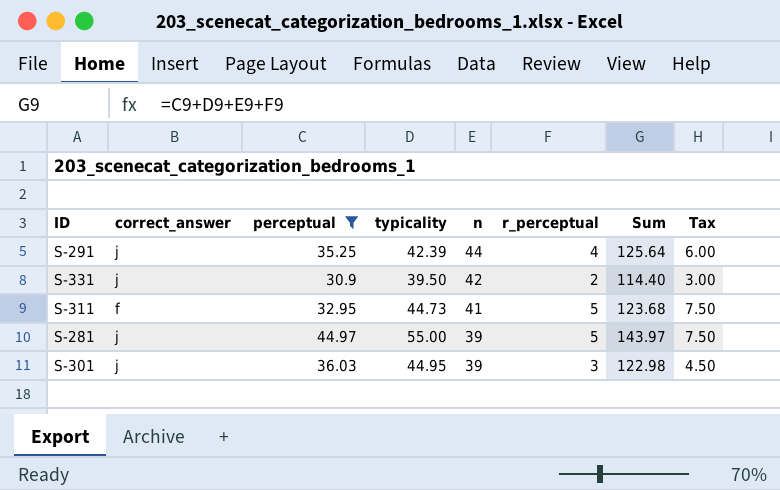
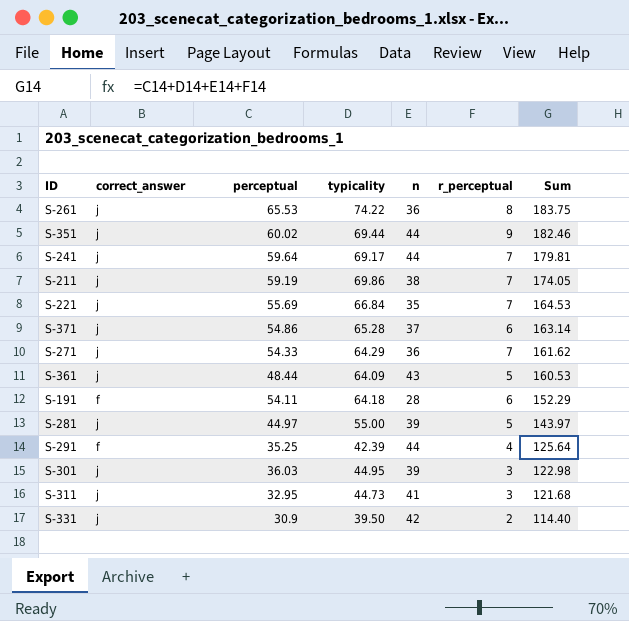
filter: perceptual <= 44.97 -> none
row order: n descending -> Sum descending
column Tax | formula: [r_perceptual] * 1.5 -> none
S-291 | correct_answer: j -> f
S-311 | correct_answer: f -> j
S-311 | r_perceptual: 5 -> 3
S-311 | Sum: 123.68 -> 121.68

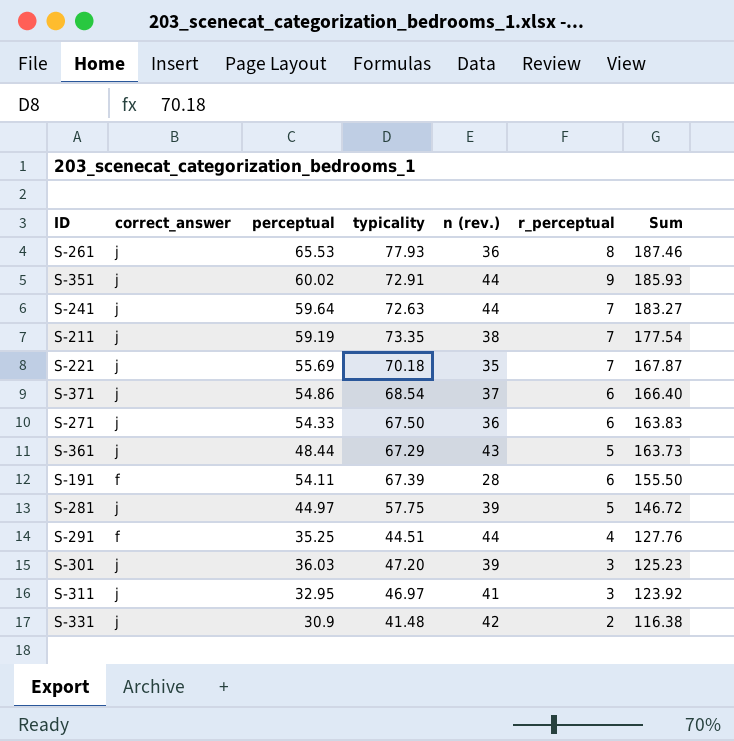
column name: n -> n (rev.)
S-261 | typicality: 74.22 -> 77.93
S-261 | Sum: 183.75 -> 187.46
S-351 | typicality: 69.44 -> 72.91
S-351 | Sum: 182.46 -> 185.93
S-241 | typicality: 69.17 -> 72.63
S-241 | Sum: 179.81 -> 183.27
S-211 | typicality: 69.86 -> 73.35
S-211 | Sum: 174.05 -> 177.54
S-221 | typicality: 66.84 -> 70.18
S-221 | Sum: 164.53 -> 167.87
S-371 | typicality: 65.28 -> 68.54
S-371 | Sum: 163.14 -> 166.40
S-271 | typicality: 64.29 -> 67.50
S-271 | r_perceptual: 7 -> 6
S-271 | Sum: 161.62 -> 163.83
S-361 | typicality: 64.09 -> 67.29
S-361 | Sum: 160.53 -> 163.73
S-191 | typicality: 64.18 -> 67.39
S-191 | Sum: 152.29 -> 155.50
S-281 | typicality: 55.00 -> 57.75
S-281 | Sum: 143.97 -> 146.72
S-291 | typicality: 42.39 -> 44.51
S-291 | Sum: 125.64 -> 127.76
S-301 | typicality: 44.95 -> 47.20
S-301 | Sum: 122.98 -> 125.23
S-311 | typicality: 44.73 -> 46.97
S-311 | Sum: 121.68 -> 123.92
S-331 | typicality: 39.50 -> 41.48
S-331 | Sum: 114.40 -> 116.38

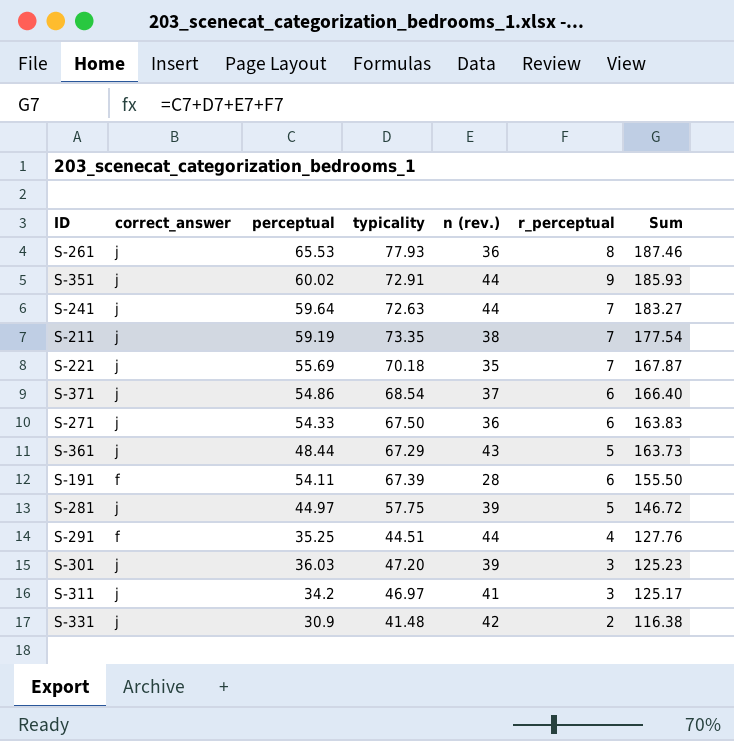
S-311 | perceptual: 32.95 -> 34.2
S-311 | Sum: 123.92 -> 125.17

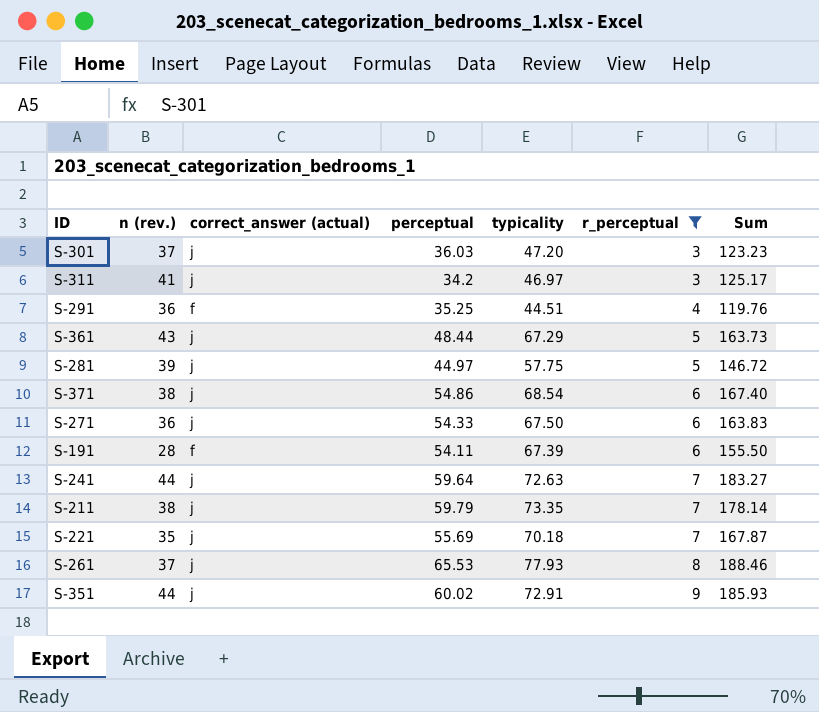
filter: none -> r_perceptual != 2
row order: Sum descending -> r_perceptual ascending
column n (rev.) | position: 5 -> 2
column name: correct_answer -> correct_answer (actual)
S-301 | n (rev.): 39 -> 37
S-301 | Sum: 125.23 -> 123.23
S-291 | n (rev.): 44 -> 36
S-291 | Sum: 127.76 -> 119.76
S-371 | n (rev.): 37 -> 38
S-371 | Sum: 166.40 -> 167.40
S-211 | perceptual: 59.19 -> 59.79
S-211 | Sum: 177.54 -> 178.14
S-261 | n (rev.): 36 -> 37
S-261 | Sum: 187.46 -> 188.46

